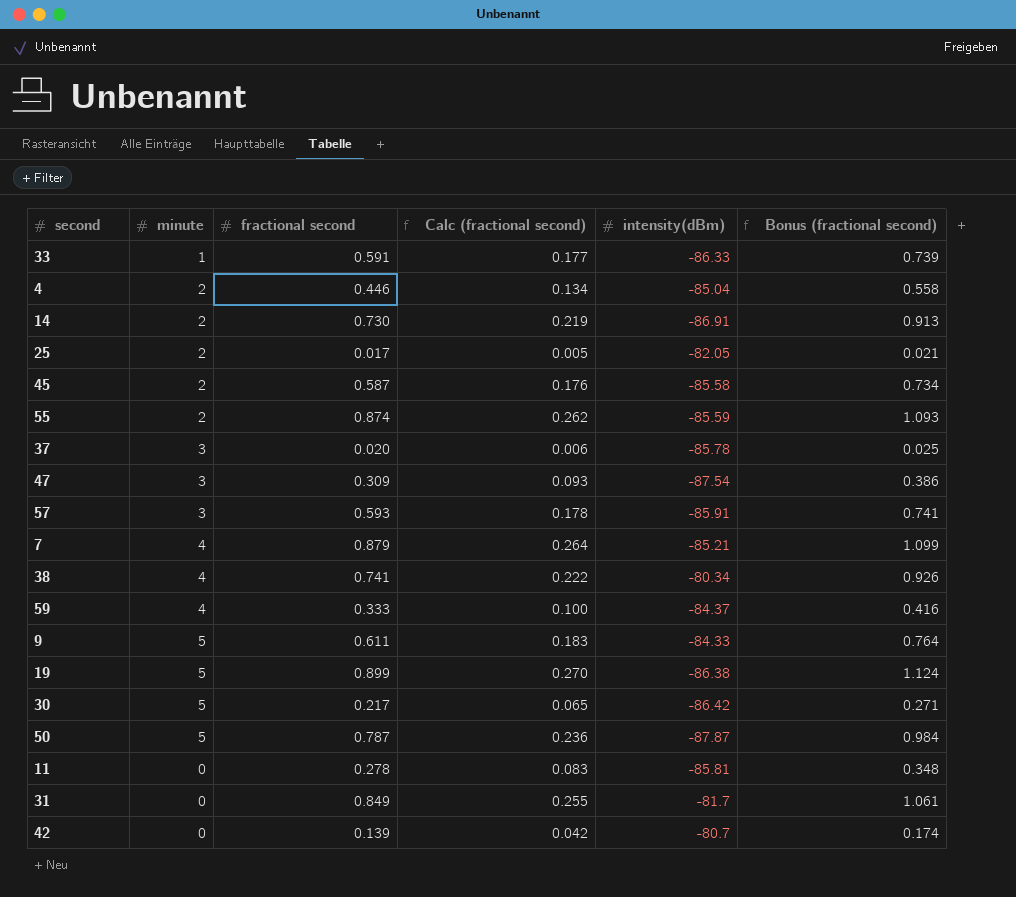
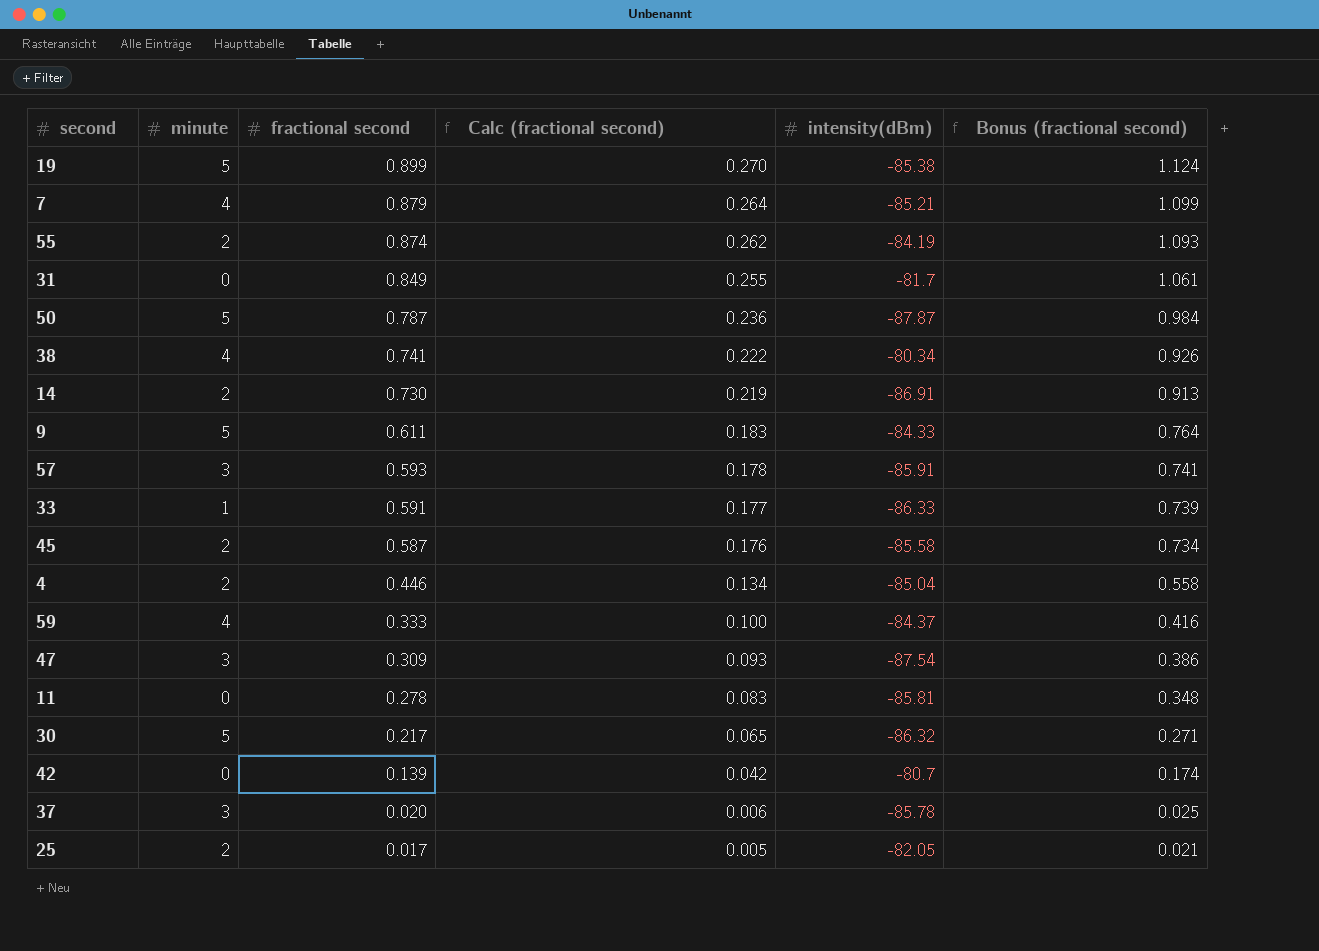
row order: none -> fractional second descending
19 | intensity(dBm): -86.38 -> -85.38
55 | intensity(dBm): -85.59 -> -84.19
30 | intensity(dBm): -86.42 -> -86.32

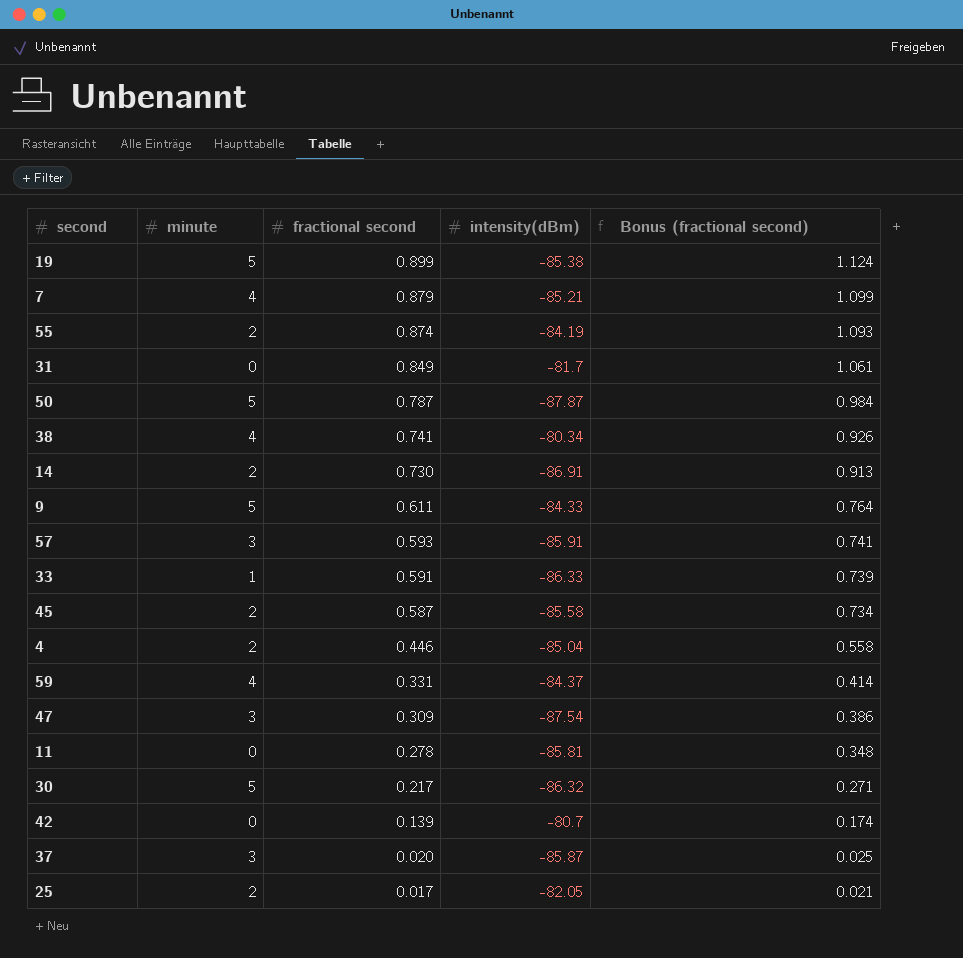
column Calc (fractional second) | formula: [fractional second] * 0.3 -> none
59 | fractional second: 0.333 -> 0.331
59 | Bonus (fractional second): 0.416 -> 0.414
37 | intensity(dBm): -85.78 -> -85.87

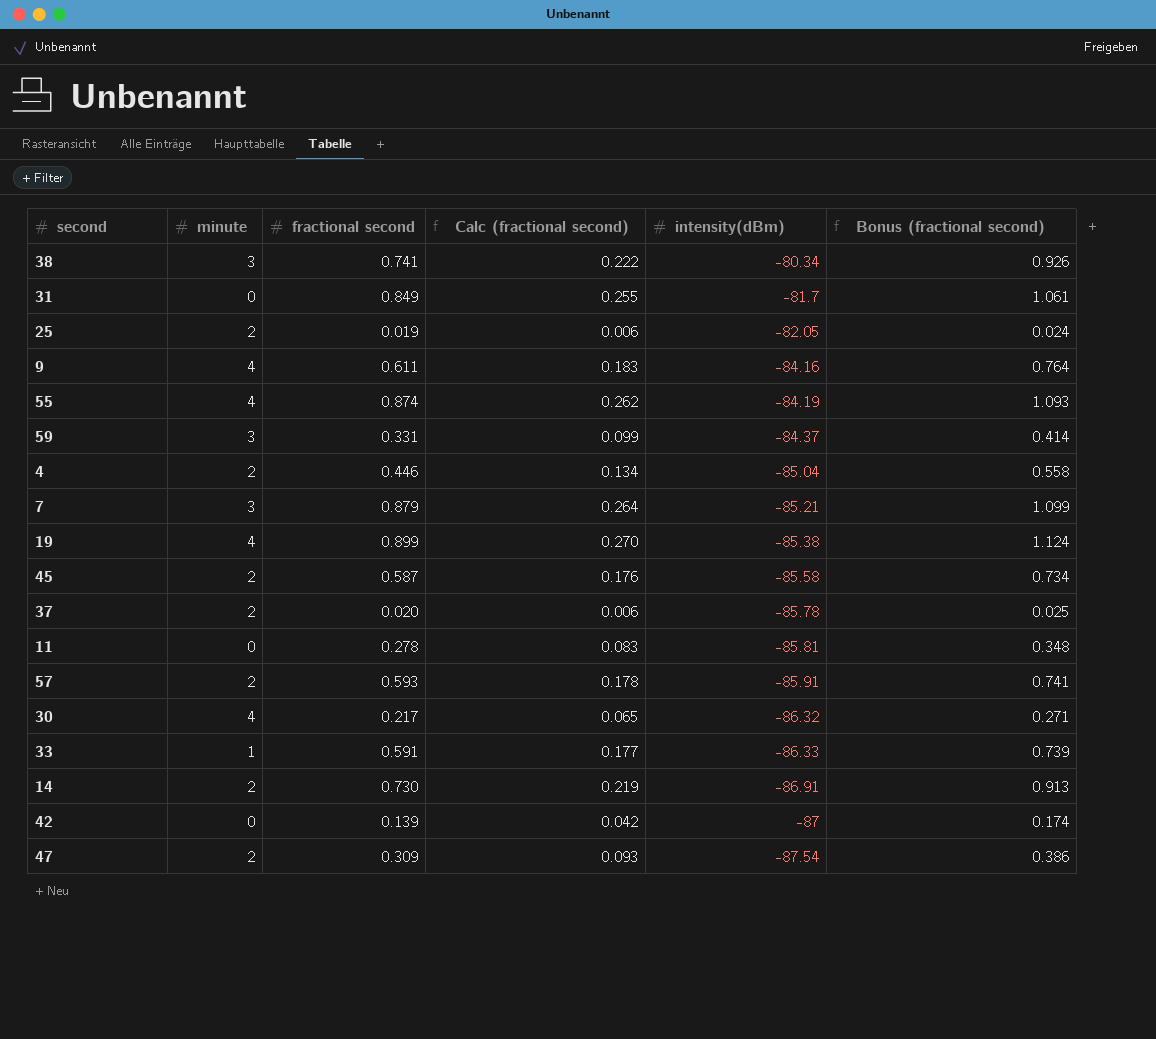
row order: fractional second descending -> intensity(dBm) descending
column Calc (fractional second) | formula: none -> [fractional second] * 0.3
row 50: 5 | 0.787 | -87.87 | 0.984 -> none
38 | minute: 4 -> 3
25 | fractional second: 0.017 -> 0.019
25 | Bonus (fractional second): 0.021 -> 0.024
9 | minute: 5 -> 4
9 | intensity(dBm): -84.33 -> -84.16
55 | minute: 2 -> 4
59 | minute: 4 -> 3
7 | minute: 4 -> 3
19 | minute: 5 -> 4
37 | minute: 3 -> 2
37 | intensity(dBm): -85.87 -> -85.78
57 | minute: 3 -> 2
30 | minute: 5 -> 4
42 | intensity(dBm): -80.7 -> -87
47 | minute: 3 -> 2

